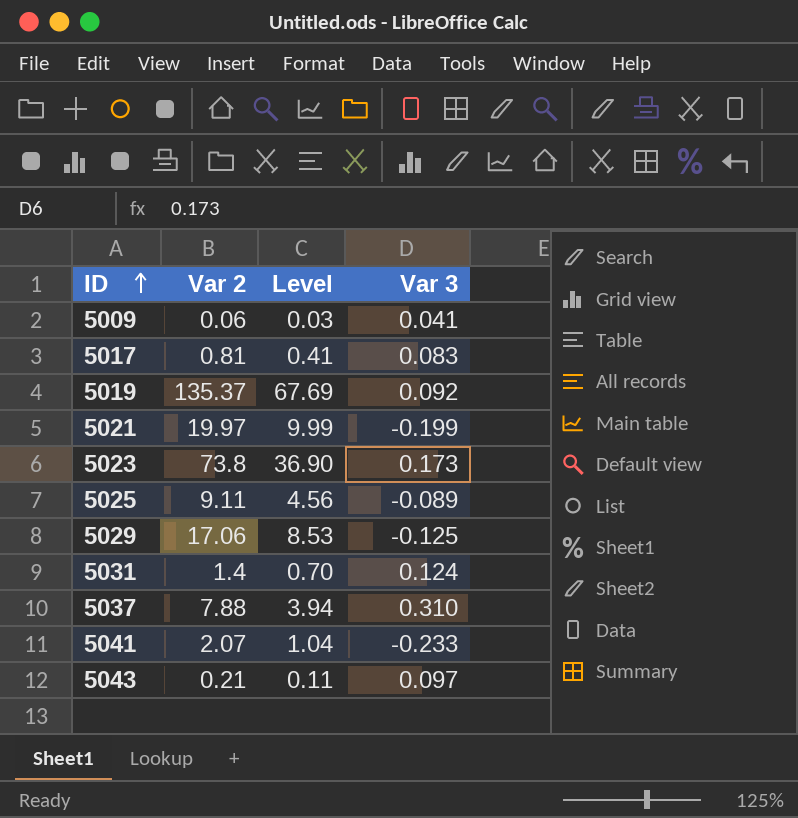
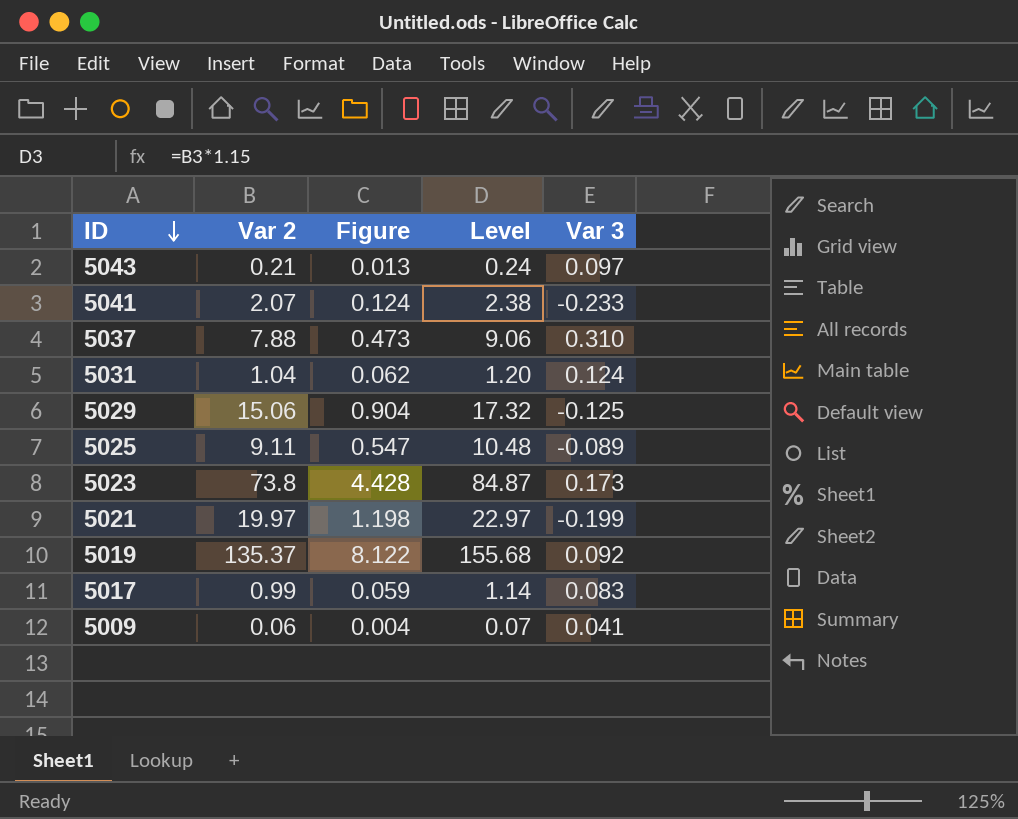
row order: ID ascending -> ID descending
column Figure | formula: none -> [Var 2] * 0.06
column Level | formula: [Var 2] * 0.5 -> [Var 2] * 1.15
5031 | Var 2: 1.4 -> 1.04
5029 | Var 2: 17.06 -> 15.06
5017 | Var 2: 0.81 -> 0.99

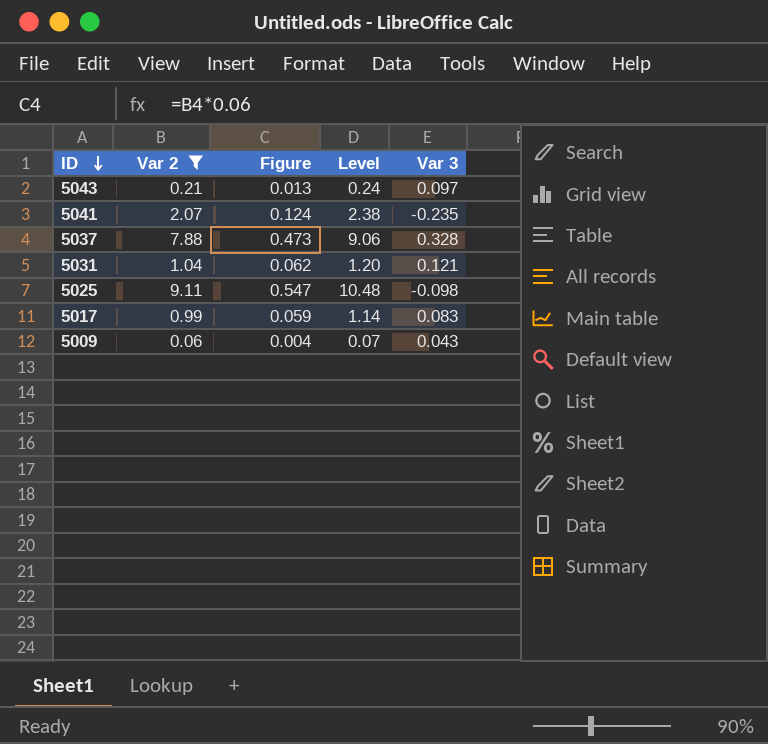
filter: none -> Var 2 <= 9.11
5041 | Var 3: -0.233 -> -0.235
5037 | Var 3: 0.310 -> 0.328
5031 | Var 3: 0.124 -> 0.121
5025 | Var 3: -0.089 -> -0.098
5009 | Var 3: 0.041 -> 0.043

